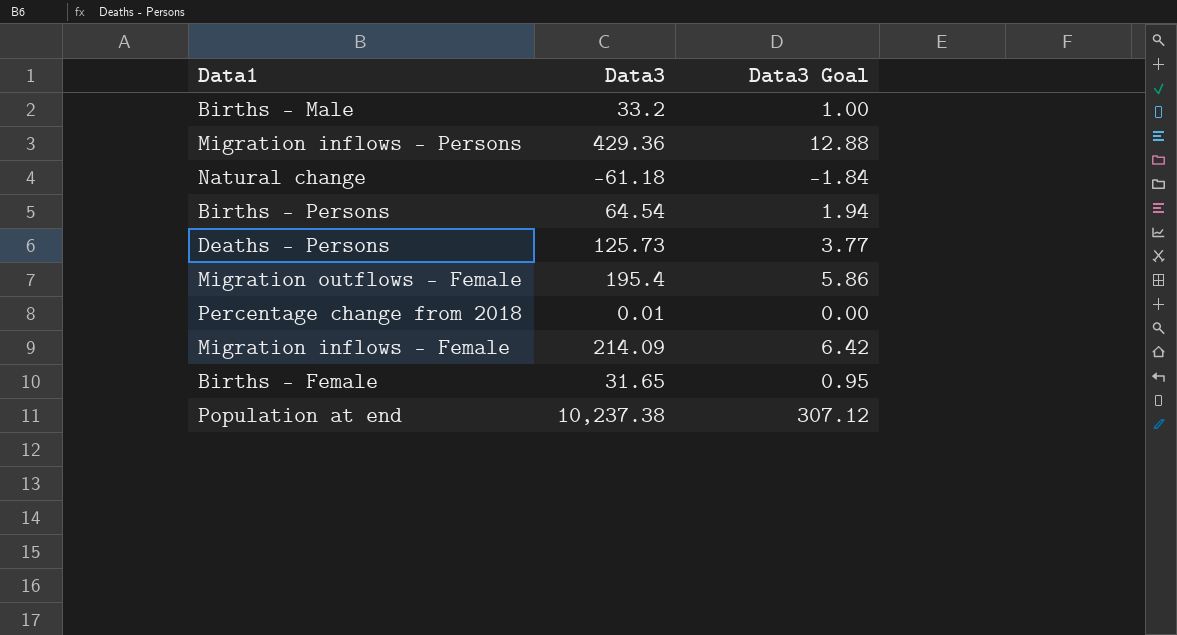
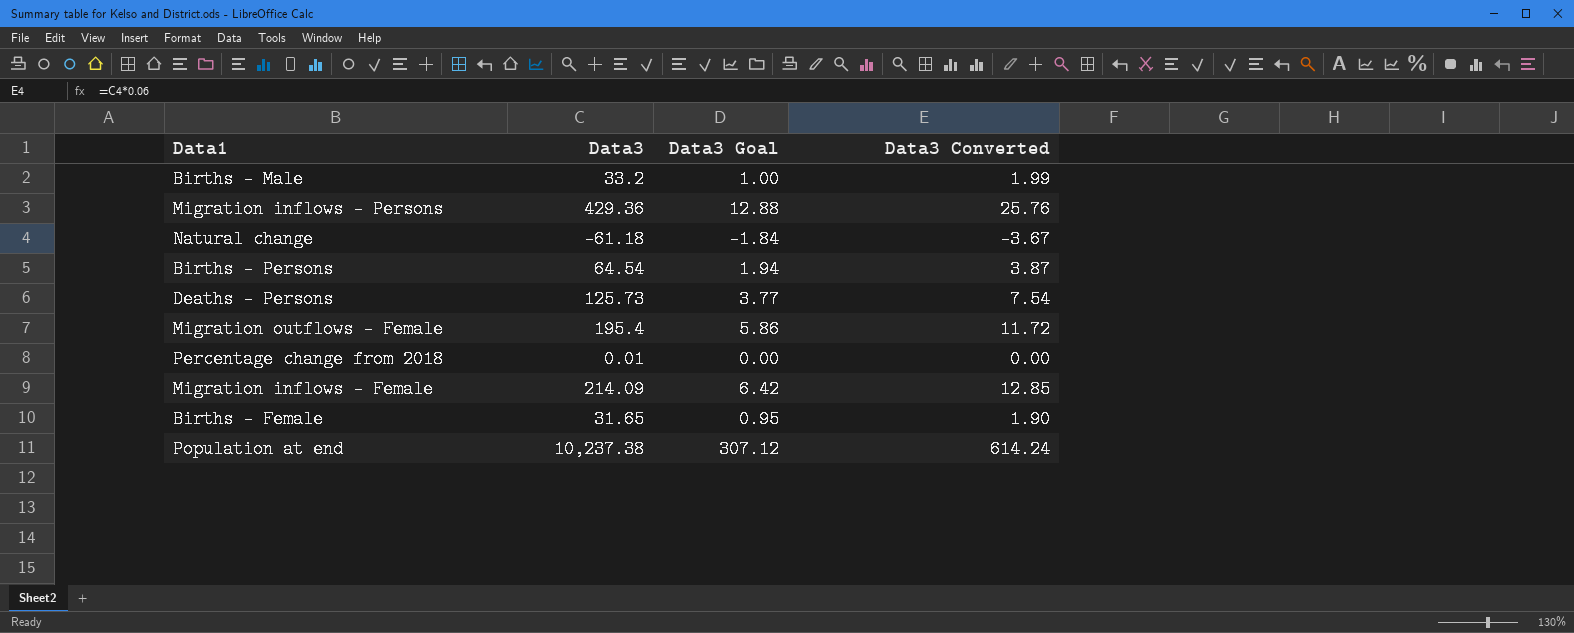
column Data3 Converted | formula: none -> [Data3] * 0.06

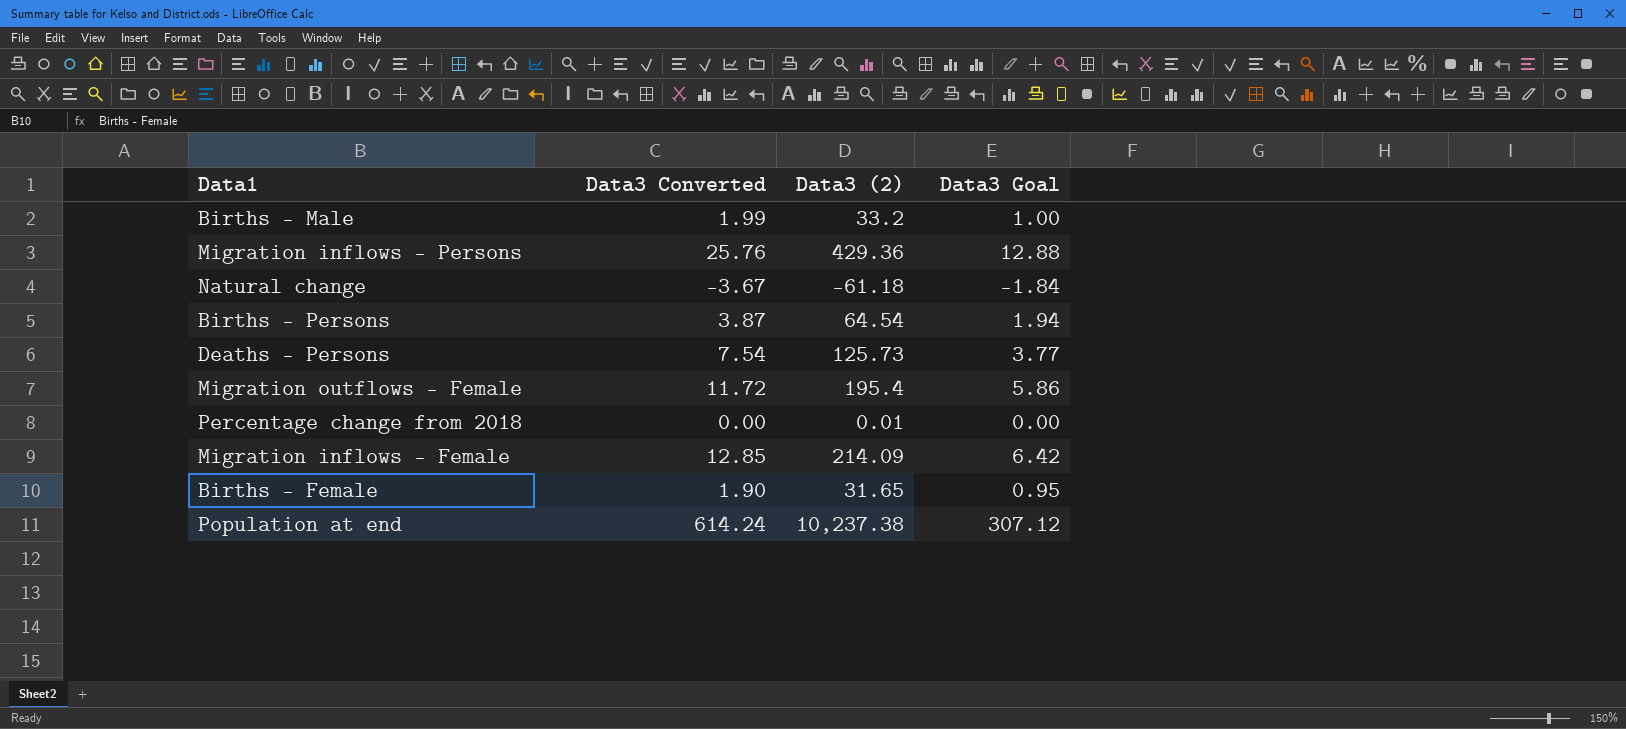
column Data3 Converted | position: 4 -> 2
column name: Data3 -> Data3 (2)

